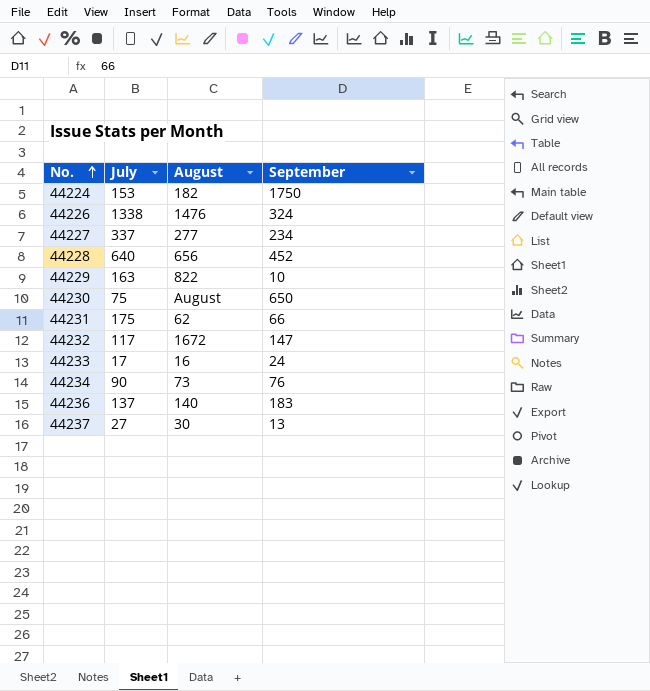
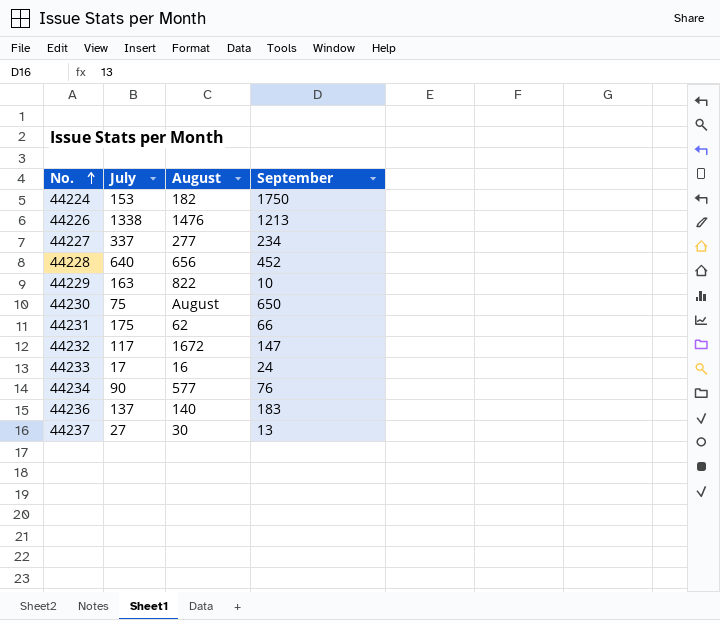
44226 | September: 324 -> 1213
44234 | August: 73 -> 577

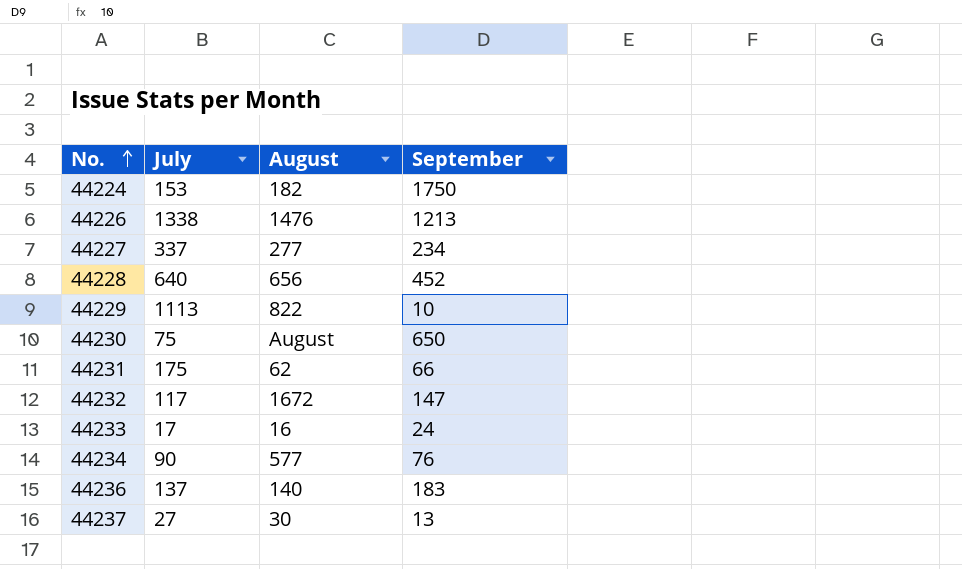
44229 | July: 163 -> 1113

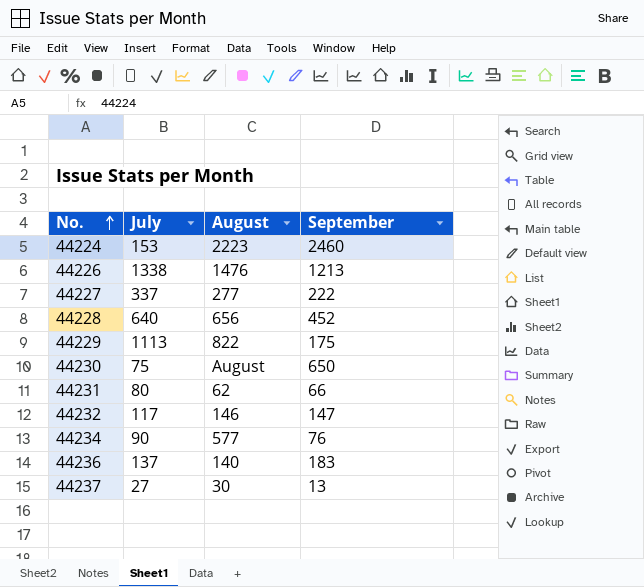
row 44233: 17 | 16 | 24 -> none
44224 | August: 182 -> 2223
44224 | September: 1750 -> 2460
44227 | September: 234 -> 222
44229 | September: 10 -> 175
44231 | July: 175 -> 80
44232 | August: 1672 -> 146

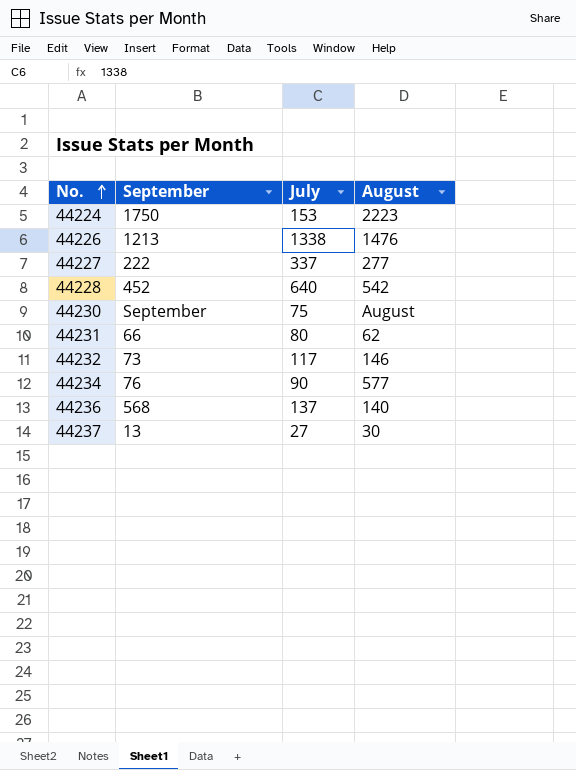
column September | position: 4 -> 2
row 44229: 1113 | 822 | 175 -> none
44224 | September: 2460 -> 1750
44228 | August: 656 -> 542
44230 | September: 650 -> September
44232 | September: 147 -> 73
44236 | September: 183 -> 568

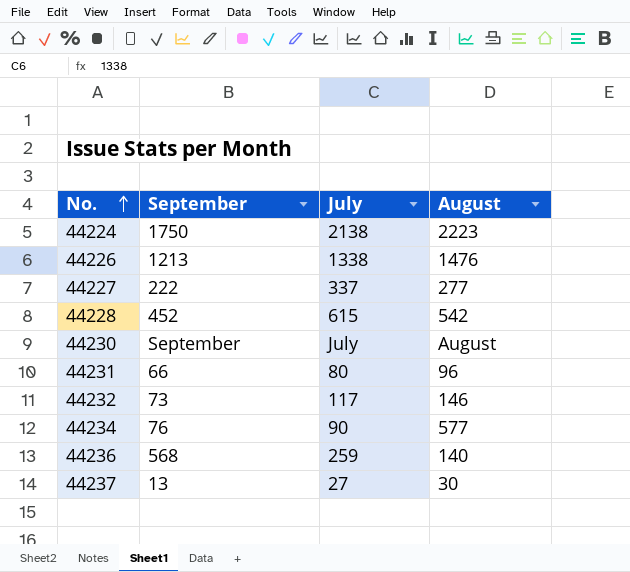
44224 | July: 153 -> 2138
44228 | July: 640 -> 615
44230 | July: 75 -> July
44231 | August: 62 -> 96
44236 | July: 137 -> 259

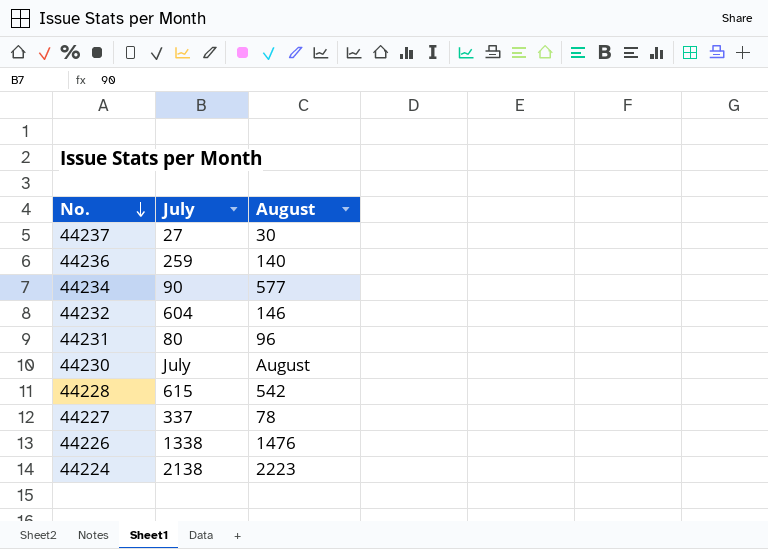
row order: No. ascending -> No. descending
column September | position: 2 -> none
44232 | July: 117 -> 604
44227 | August: 277 -> 78

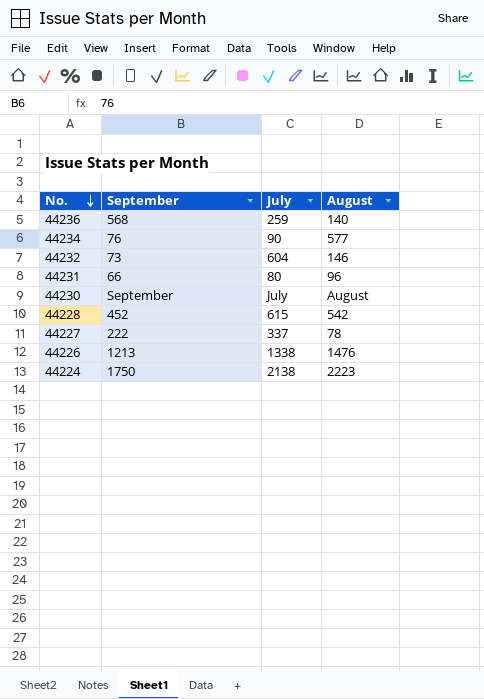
column September | position: none -> 2
row 44237: 27 | 30 -> none

